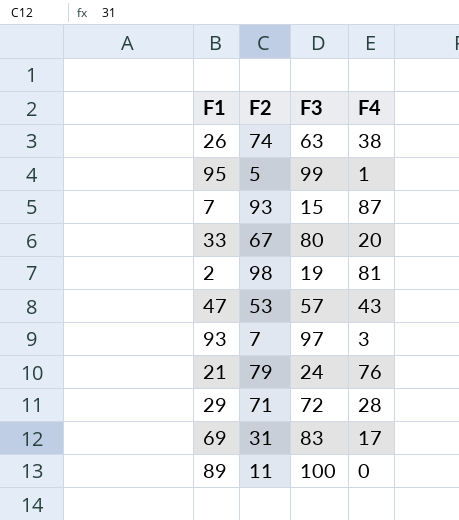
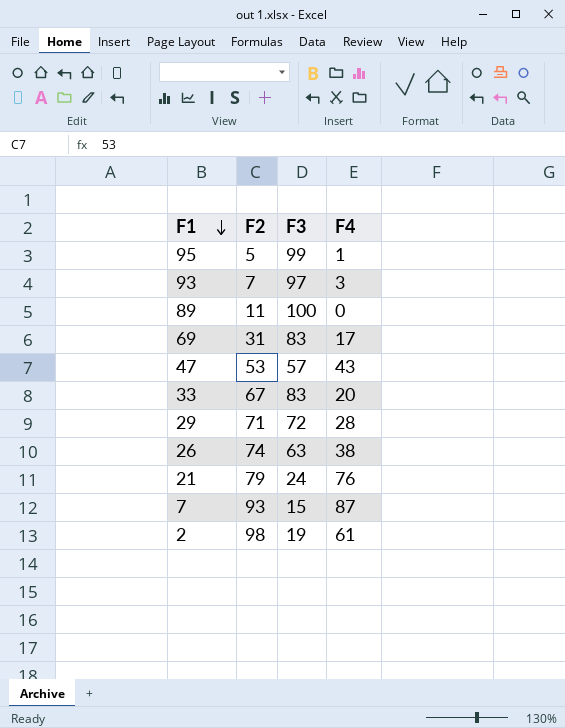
row order: none -> F1 descending
33 | F3: 80 -> 83
2 | F4: 81 -> 61

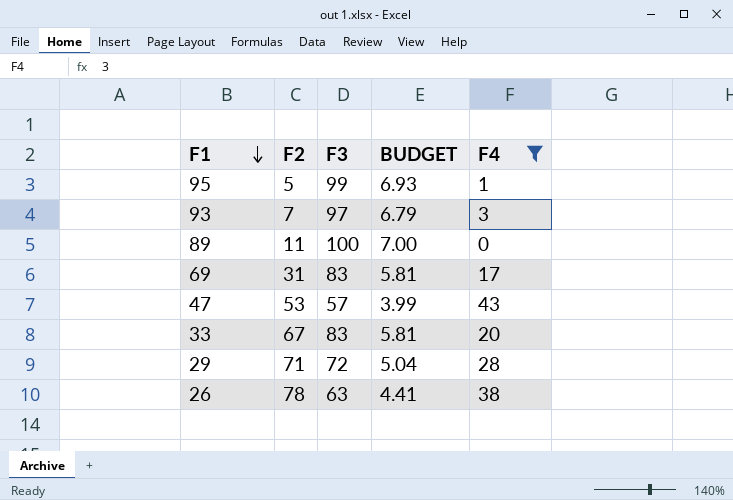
filter: none -> F4 <= 43
column BUDGET | formula: none -> [F3] * 0.07
26 | F2: 74 -> 78

